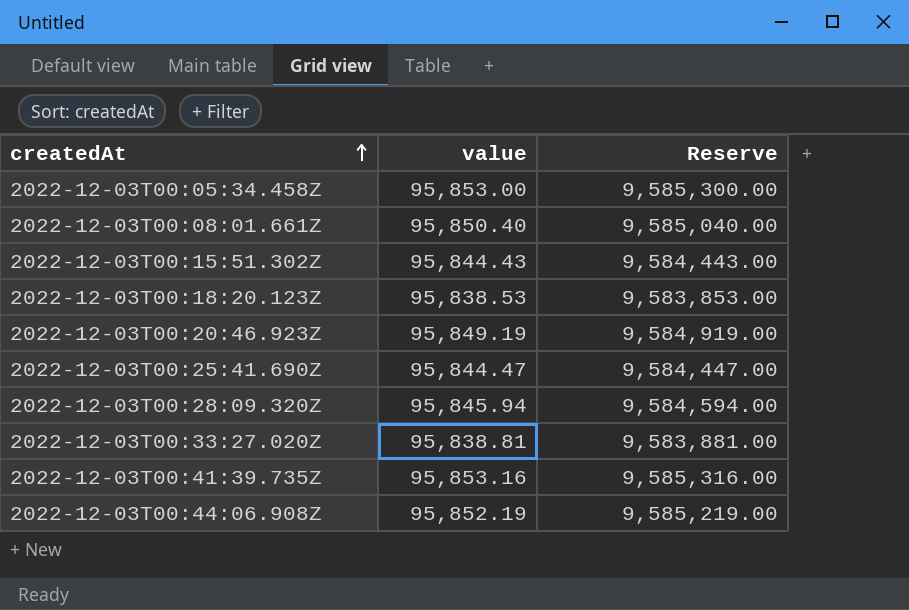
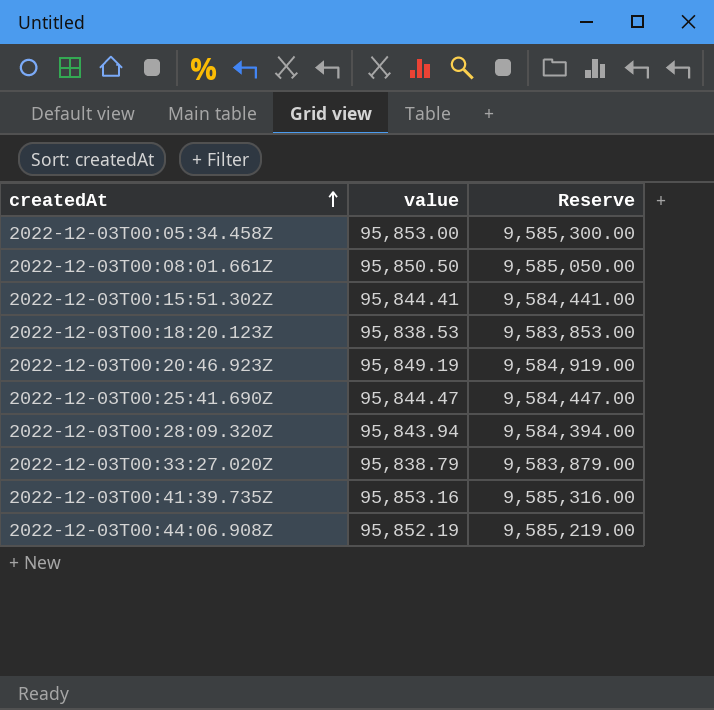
2022-12-03T00:08:01.661Z | value: 95,850.40 -> 95,850.50
2022-12-03T00:08:01.661Z | Reserve: 9,585,040.00 -> 9,585,050.00
2022-12-03T00:15:51.302Z | value: 95,844.43 -> 95,844.41
2022-12-03T00:15:51.302Z | Reserve: 9,584,443.00 -> 9,584,441.00
2022-12-03T00:28:09.320Z | value: 95,845.94 -> 95,843.94
2022-12-03T00:28:09.320Z | Reserve: 9,584,594.00 -> 9,584,394.00
2022-12-03T00:33:27.020Z | value: 95,838.81 -> 95,838.79
2022-12-03T00:33:27.020Z | Reserve: 9,583,881.00 -> 9,583,879.00

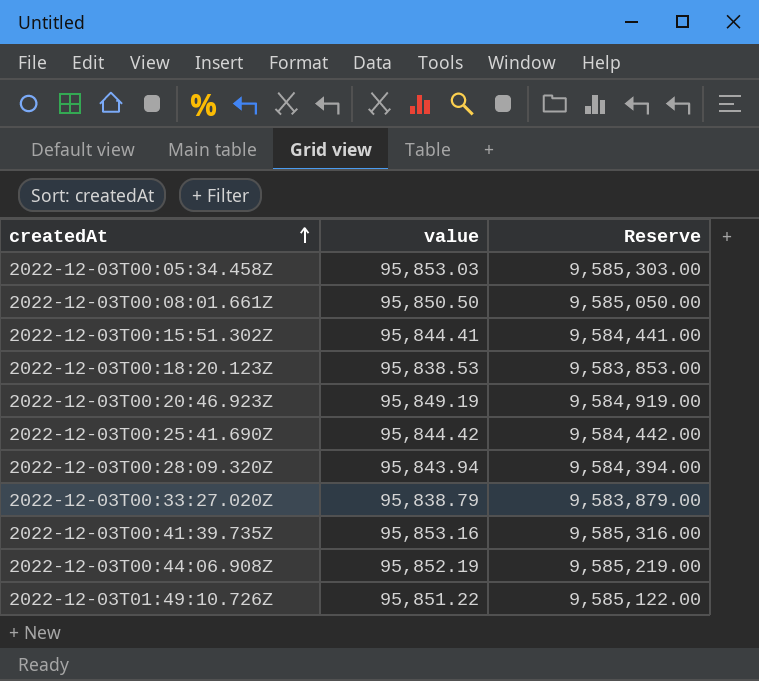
2022-12-03T00:05:34.458Z | value: 95,853.00 -> 95,853.03
2022-12-03T00:05:34.458Z | Reserve: 9,585,300.00 -> 9,585,303.00
2022-12-03T00:25:41.690Z | value: 95,844.47 -> 95,844.42
2022-12-03T00:25:41.690Z | Reserve: 9,584,447.00 -> 9,584,442.00
row 2022-12-03T01:49:10.726Z: none -> 95,851.22 | 9,585,122.00

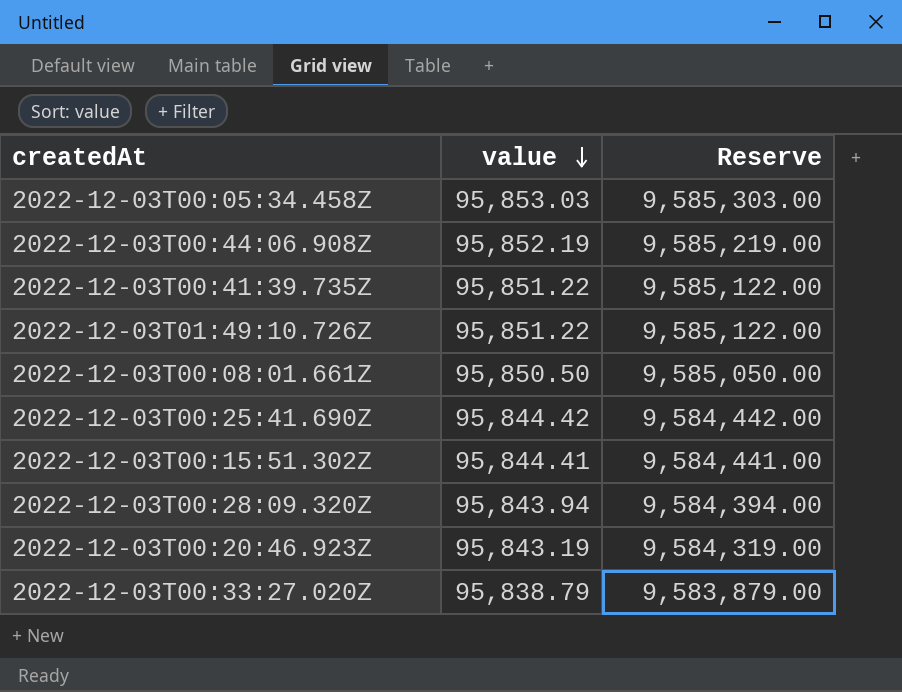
row order: createdAt ascending -> value descending
row 2022-12-03T00:18:20.123Z: 95,838.53 | 9,583,853.00 -> none
2022-12-03T00:41:39.735Z | value: 95,853.16 -> 95,851.22
2022-12-03T00:41:39.735Z | Reserve: 9,585,316.00 -> 9,585,122.00
2022-12-03T00:20:46.923Z | value: 95,849.19 -> 95,843.19
2022-12-03T00:20:46.923Z | Reserve: 9,584,919.00 -> 9,584,319.00

